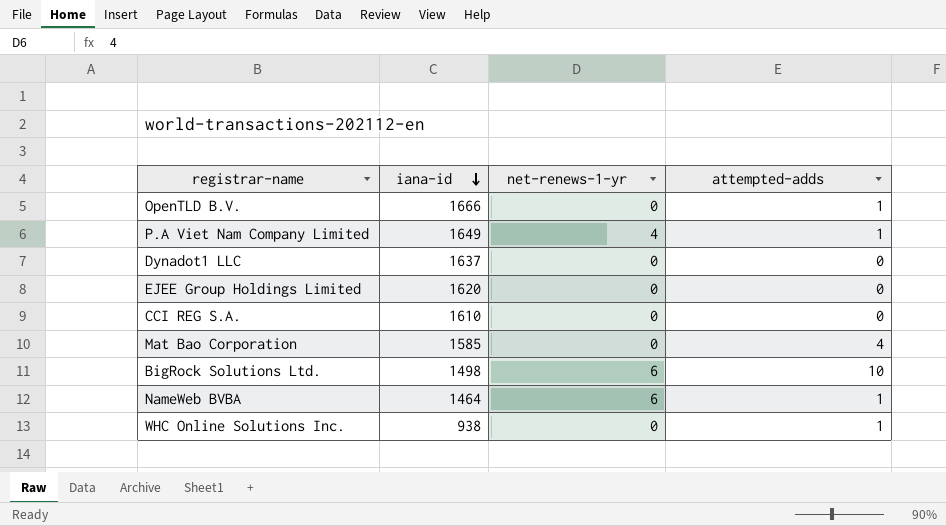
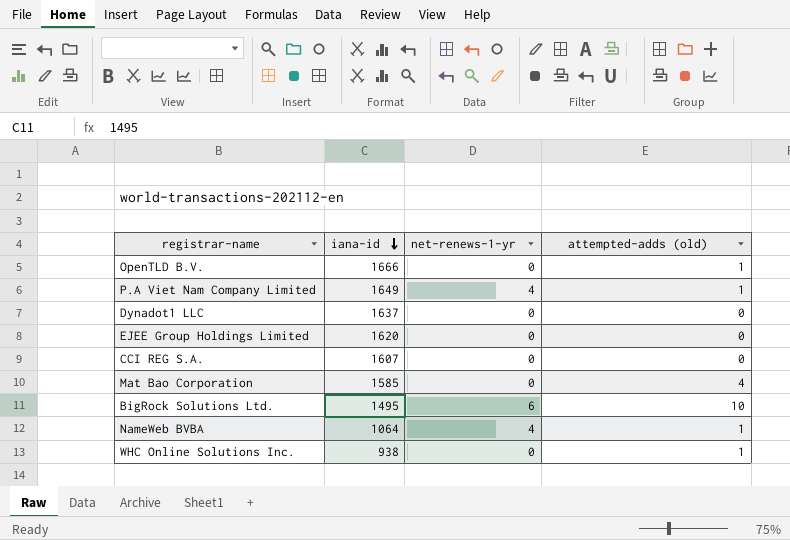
column name: attempted-adds -> attempted-adds (old)
CCI REG S.A. | iana-id: 1610 -> 1607
BigRock Solutions Ltd. | iana-id: 1498 -> 1495
NameWeb BVBA | iana-id: 1464 -> 1064
NameWeb BVBA | net-renews-1-yr: 6 -> 4

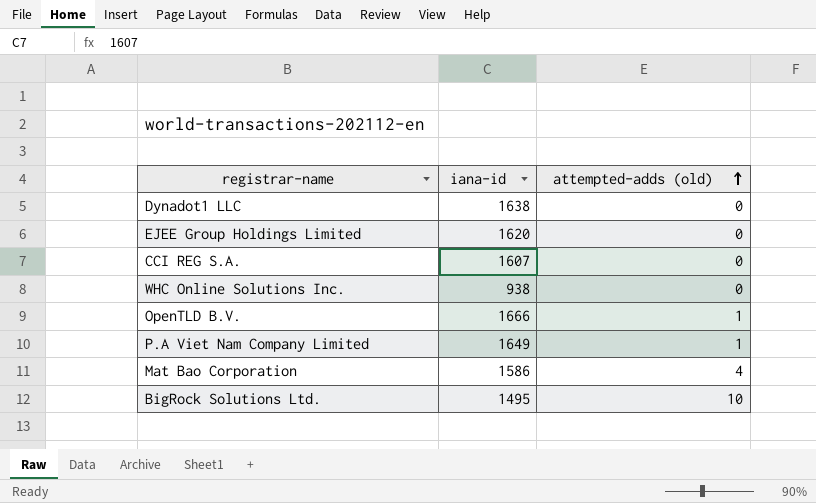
row order: iana-id descending -> attempted-adds (old) ascending
column net-renews-1-yr | position: 3 -> none
row NameWeb BVBA: 1064 | 4 | 1 -> none
Dynadot1 LLC | iana-id: 1637 -> 1638
WHC Online Solutions Inc. | attempted-adds (old): 1 -> 0
Mat Bao Corporation | iana-id: 1585 -> 1586

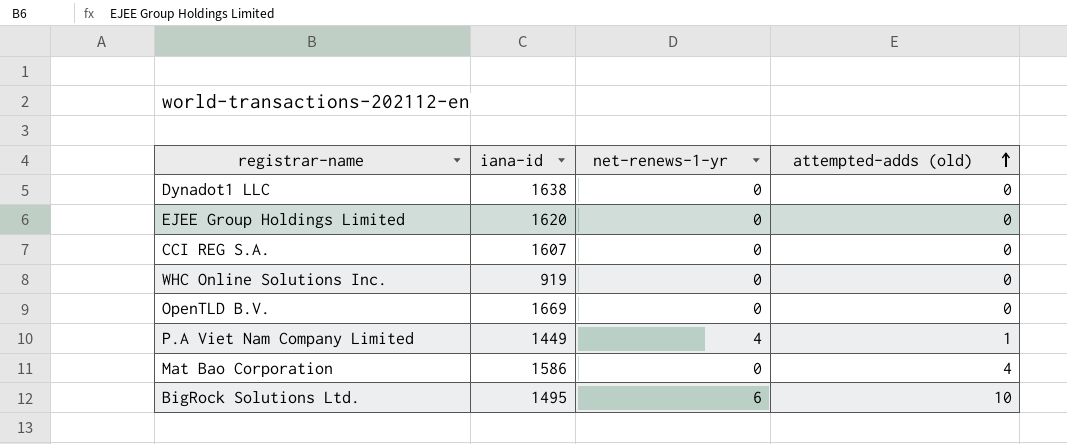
column net-renews-1-yr | position: none -> 3
WHC Online Solutions Inc. | iana-id: 938 -> 919
OpenTLD B.V. | iana-id: 1666 -> 1669
OpenTLD B.V. | attempted-adds (old): 1 -> 0
P.A Viet Nam Company Limited | iana-id: 1649 -> 1449

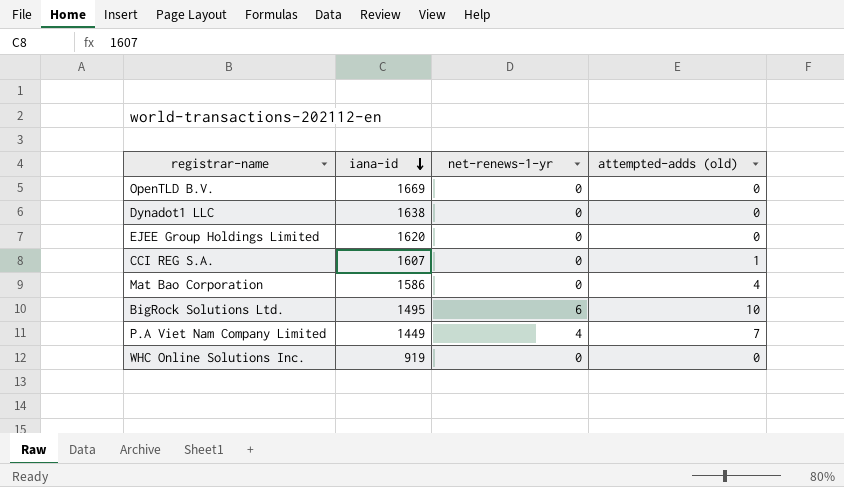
row order: attempted-adds (old) ascending -> iana-id descending
CCI REG S.A. | attempted-adds (old): 0 -> 1
P.A Viet Nam Company Limited | attempted-adds (old): 1 -> 7

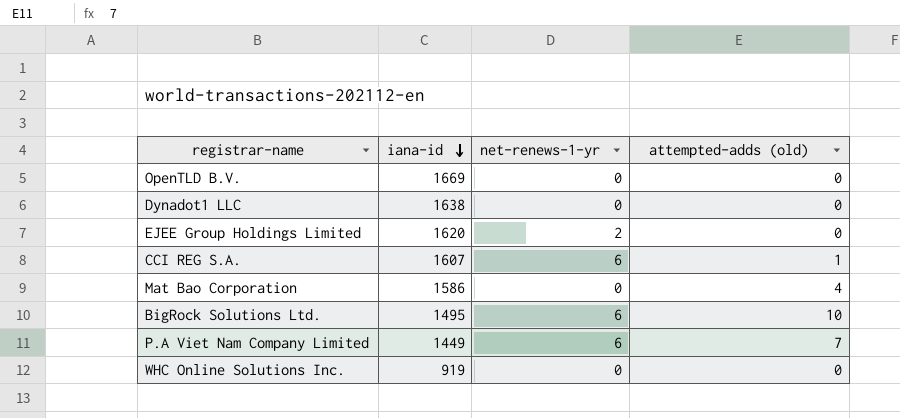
EJEE Group Holdings Limited | net-renews-1-yr: 0 -> 2
CCI REG S.A. | net-renews-1-yr: 0 -> 6
P.A Viet Nam Company Limited | net-renews-1-yr: 4 -> 6

